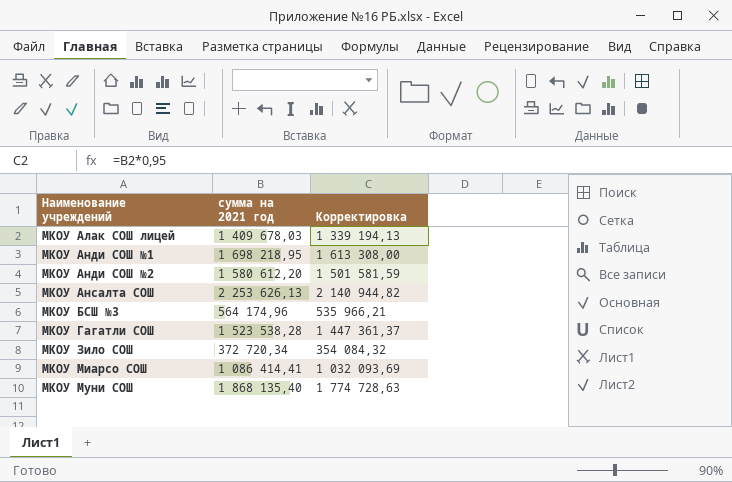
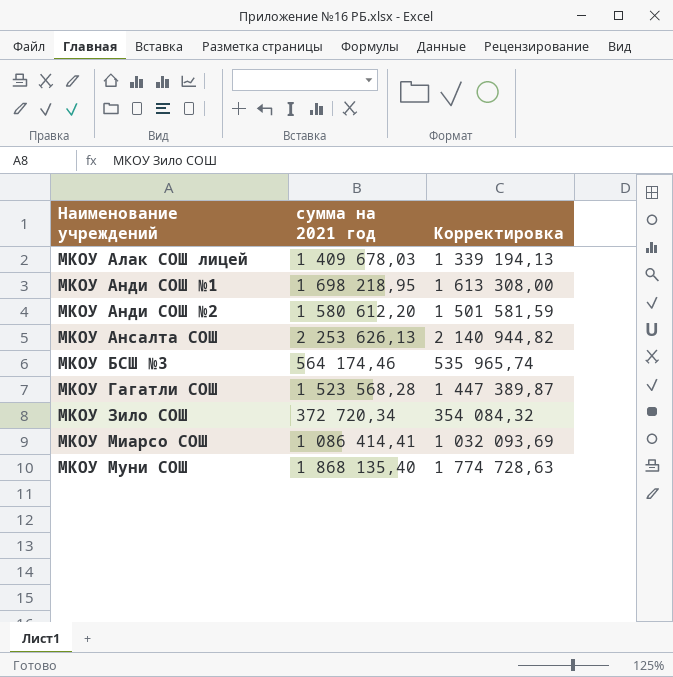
МКОУ БСШ №3 | сумма на 2021 год: 564 174,96 -> 564 174,46
МКОУ БСШ №3 | Корректировка: 535 966,21 -> 535 965,74
МКОУ Гагатли СОШ | сумма на 2021 год: 1 523 538,28 -> 1 523 568,28
МКОУ Гагатли СОШ | Корректировка: 1 447 361,37 -> 1 447 389,87

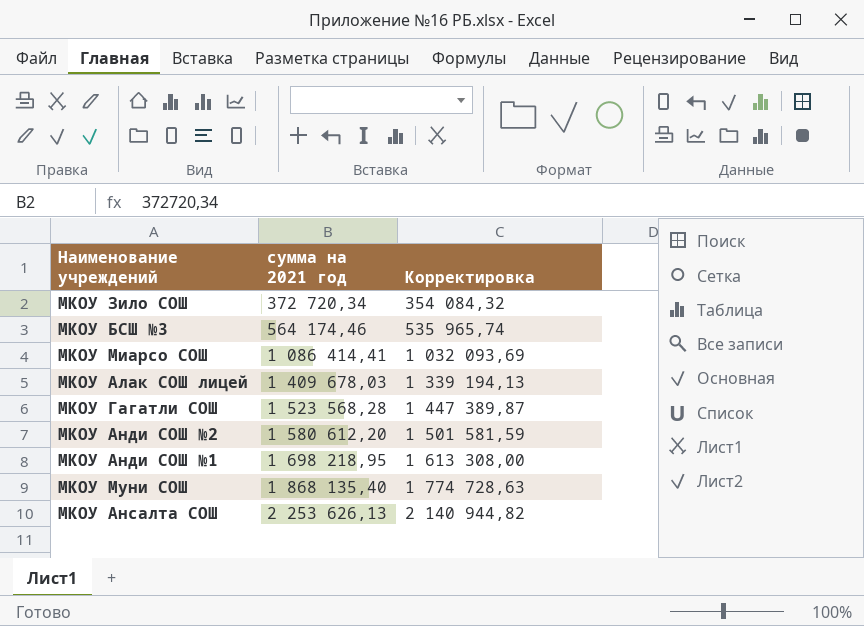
row order: Наименование учреждений ascending -> сумма на 2021 год ascending

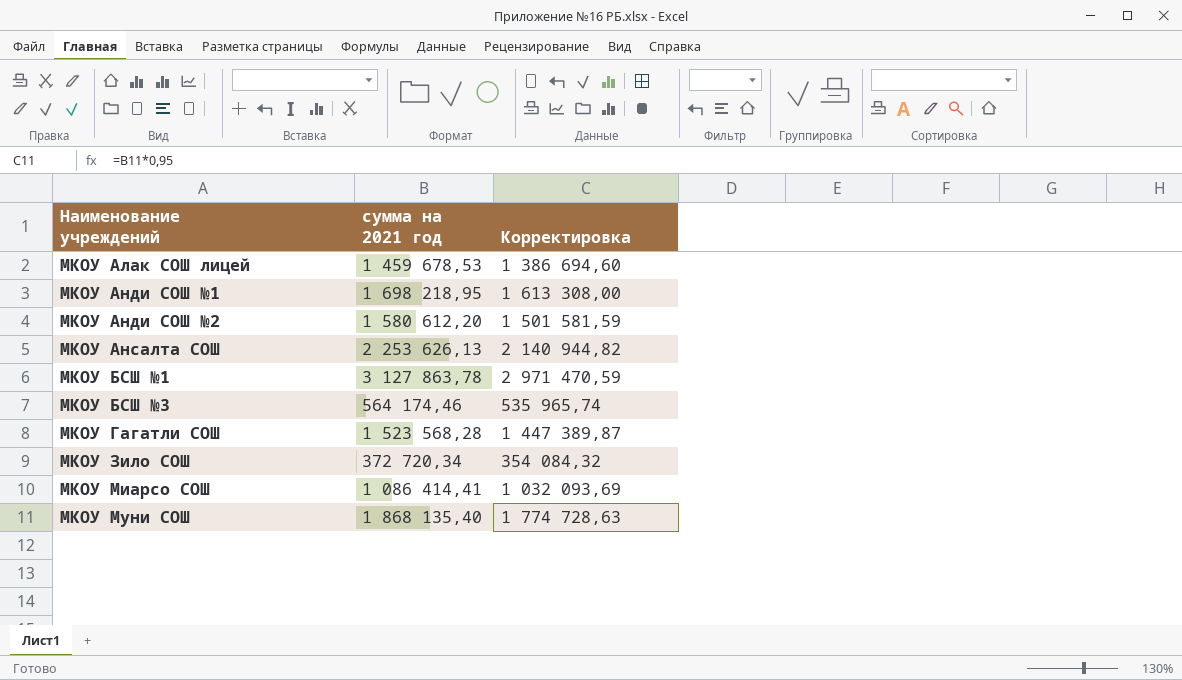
row order: сумма на 2021 год ascending -> Наименование учреждений ascending
МКОУ Алак СОШ лицей | сумма на 2021 год: 1 409 678,03 -> 1 459 678,53
МКОУ Алак СОШ лицей | Корректировка: 1 339 194,13 -> 1 386 694,60
row МКОУ БСШ №1: none -> 3 127 863,78 | 2 971 470,59

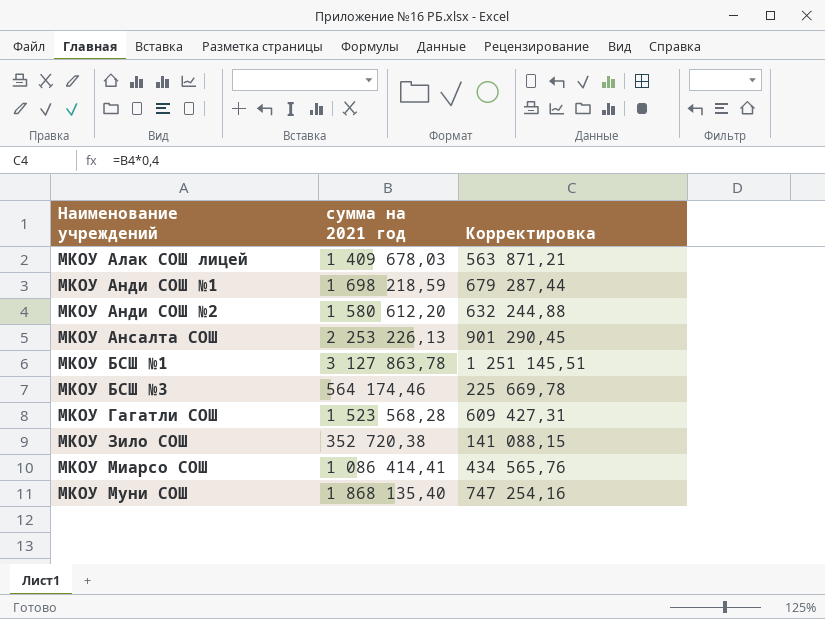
column Корректировка | formula: [сумма на 2021 год] * 0,95 -> [сумма на 2021 год] * 0,4
МКОУ Алак СОШ лицей | сумма на 2021 год: 1 459 678,53 -> 1 409 678,03
МКОУ Анди СОШ №1 | сумма на 2021 год: 1 698 218,95 -> 1 698 218,59
МКОУ Ансалта СОШ | сумма на 2021 год: 2 253 626,13 -> 2 253 226,13
МКОУ Зило СОШ | сумма на 2021 год: 372 720,34 -> 352 720,38

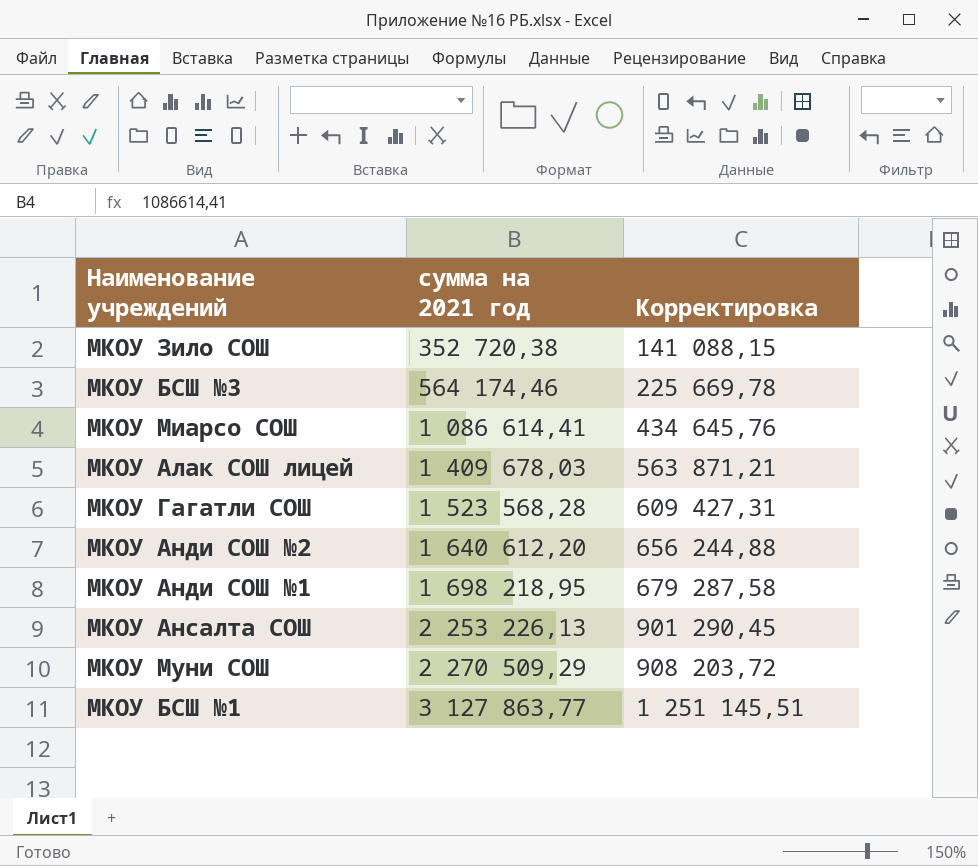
row order: Наименование учреждений ascending -> сумма на 2021 год ascending
МКОУ Миарсо СОШ | сумма на 2021 год: 1 086 414,41 -> 1 086 614,41
МКОУ Миарсо СОШ | Корректировка: 434 565,76 -> 434 645,76
МКОУ Анди СОШ №2 | сумма на 2021 год: 1 580 612,20 -> 1 640 612,20
МКОУ Анди СОШ №2 | Корректировка: 632 244,88 -> 656 244,88
МКОУ Анди СОШ №1 | сумма на 2021 год: 1 698 218,59 -> 1 698 218,95
МКОУ Анди СОШ №1 | Корректировка: 679 287,44 -> 679 287,58
МКОУ Муни СОШ | сумма на 2021 год: 1 868 135,40 -> 2 270 509,29
МКОУ Муни СОШ | Корректировка: 747 254,16 -> 908 203,72
МКОУ БСШ №1 | сумма на 2021 год: 3 127 863,78 -> 3 127 863,77

